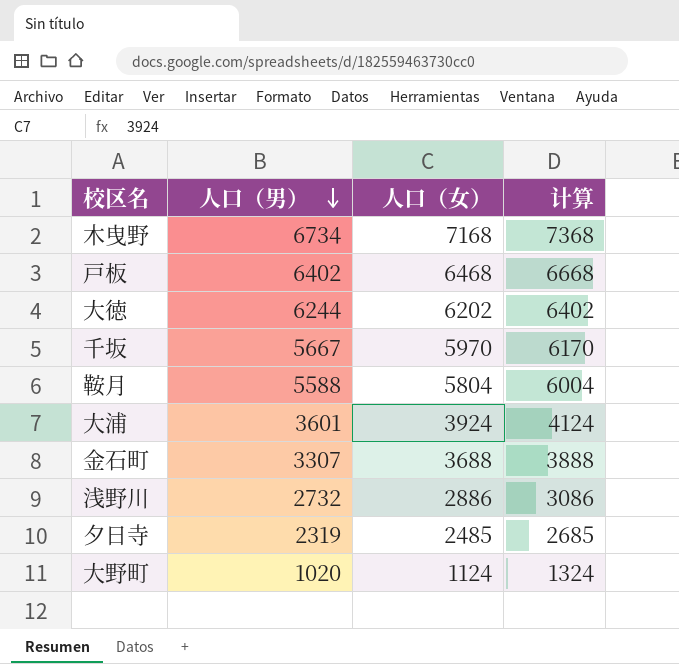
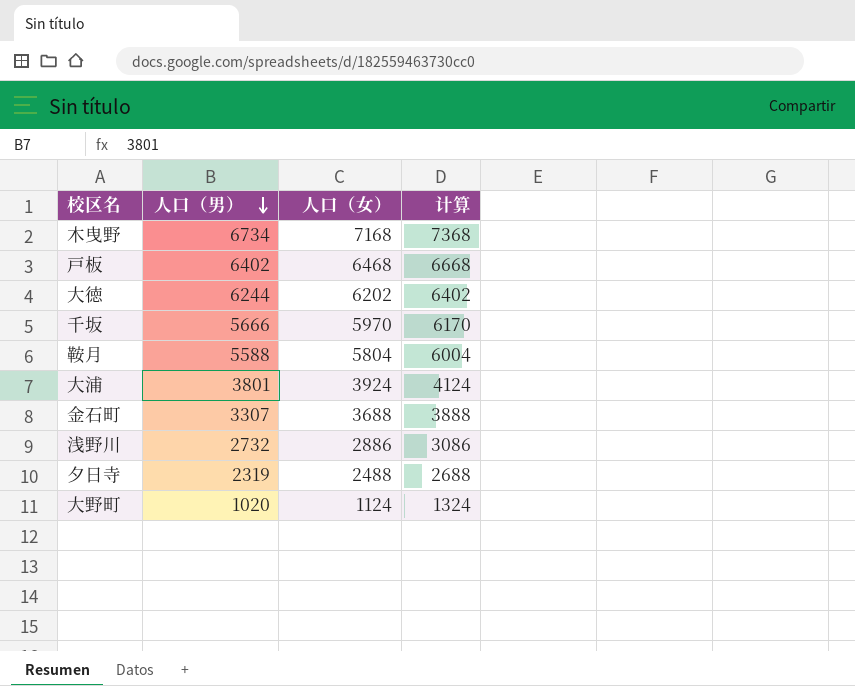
千坂 | 人口（男）: 5667 -> 5666
大浦 | 人口（男）: 3601 -> 3801
夕日寺 | 人口（女）: 2485 -> 2488
夕日寺 | 计算: 2685 -> 2688

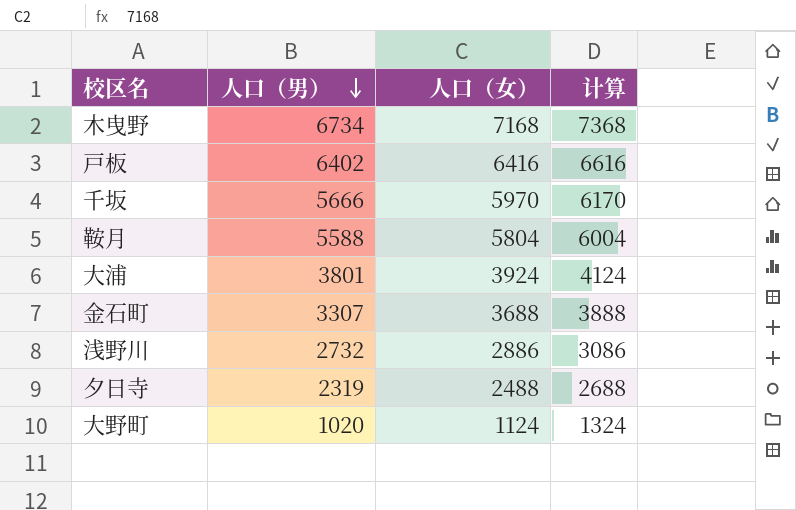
row 大徳: 6244 | 6202 | 6402 -> none
戸板 | 人口（女）: 6468 -> 6416
戸板 | 计算: 6668 -> 6616

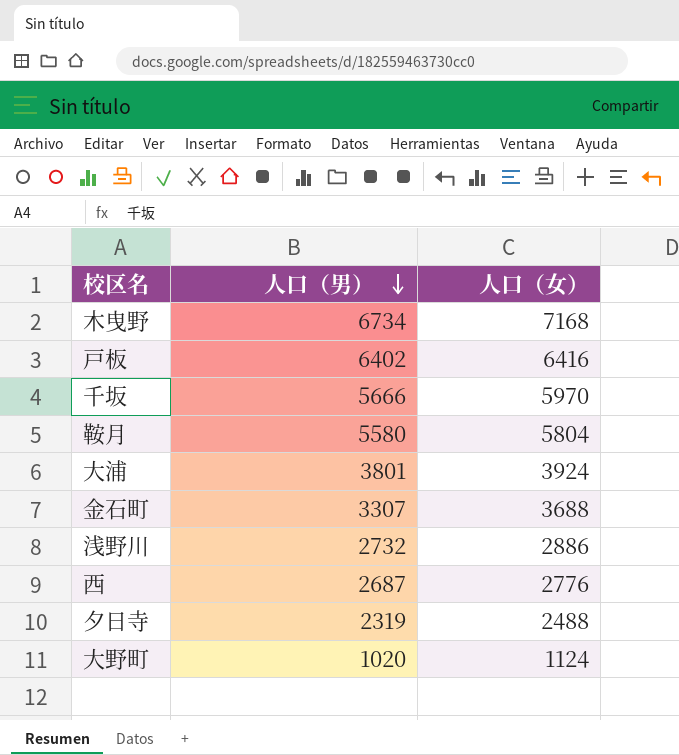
column 计算 | formula: [人口（女）] + 200 -> none
鞍月 | 人口（男）: 5588 -> 5580
row 西: none -> 2687 | 2776

